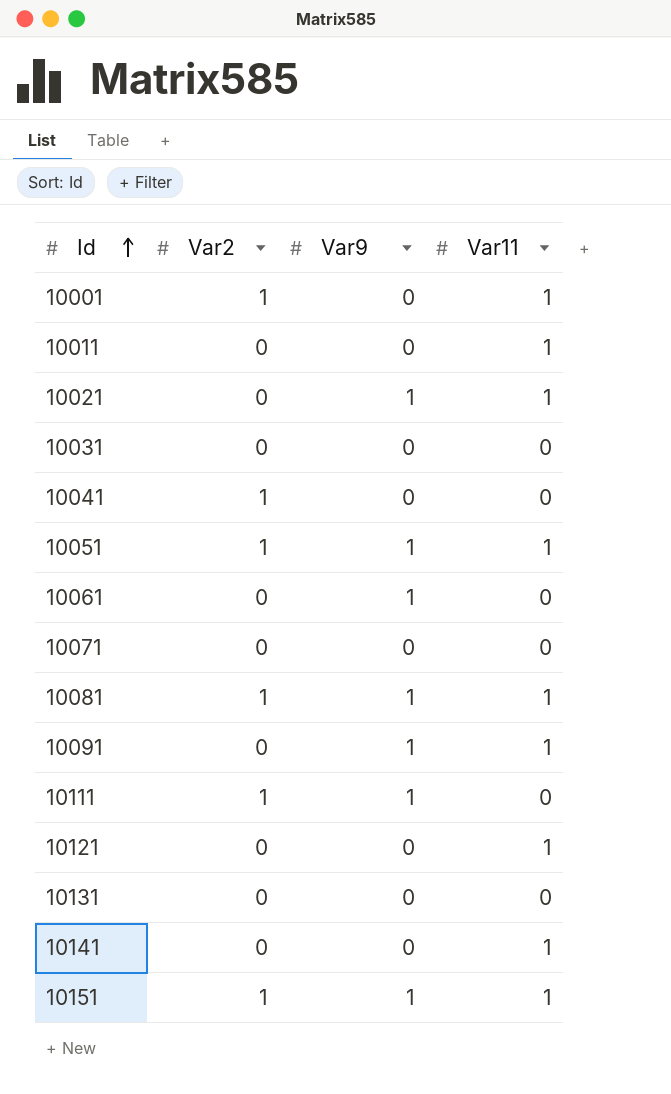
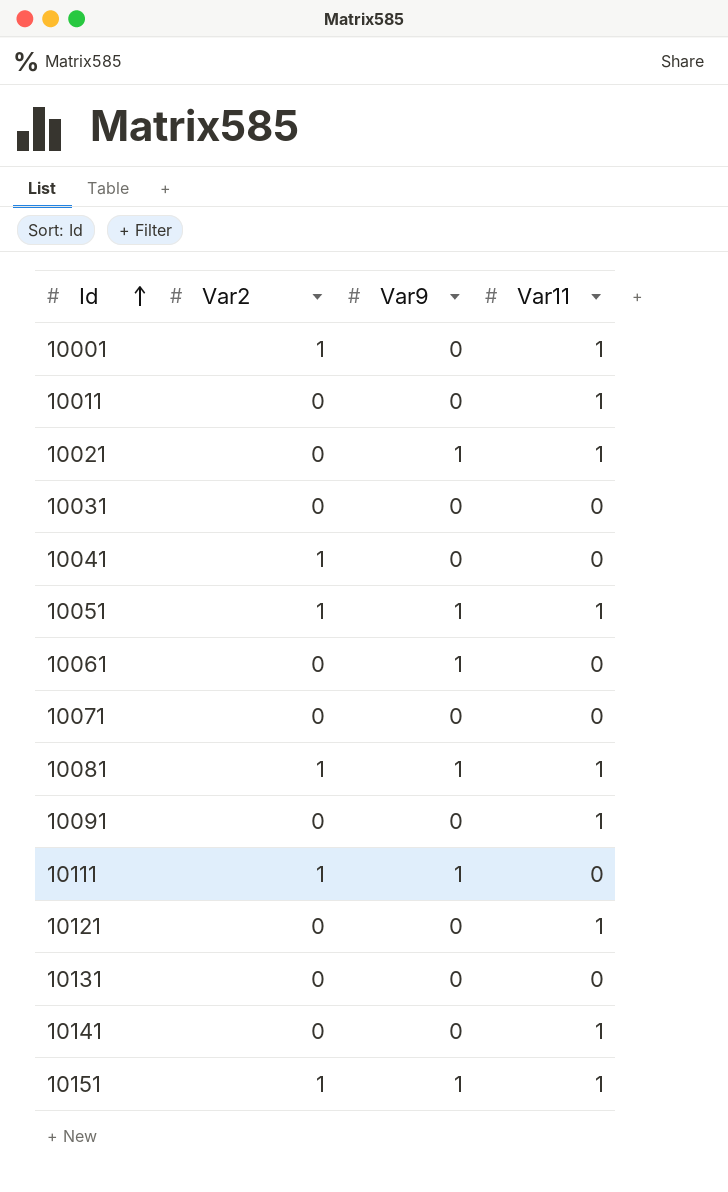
10091 | Var9: 1 -> 0

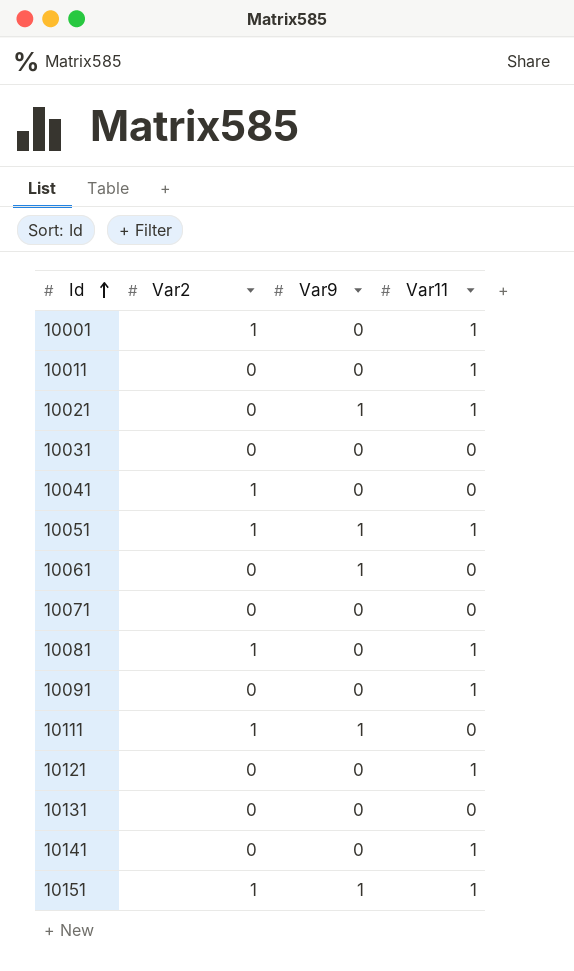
10081 | Var9: 1 -> 0

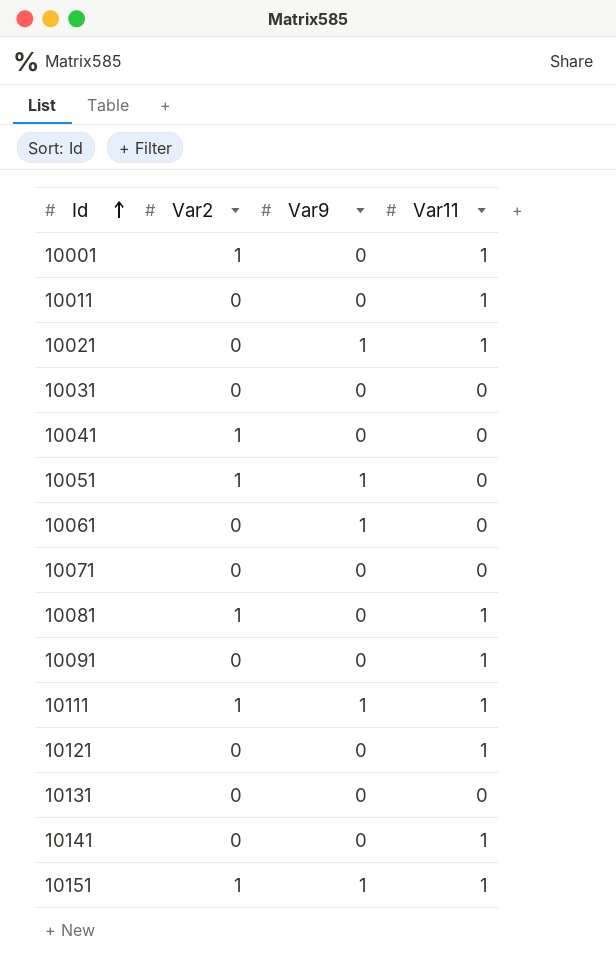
10051 | Var11: 1 -> 0
10111 | Var11: 0 -> 1

